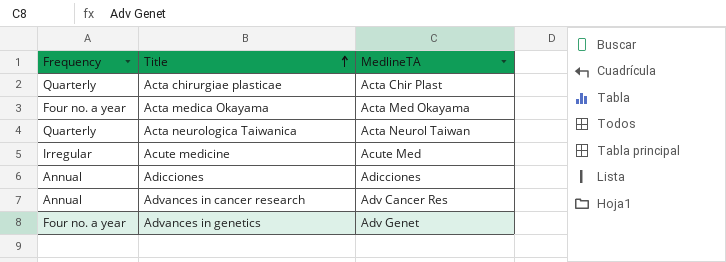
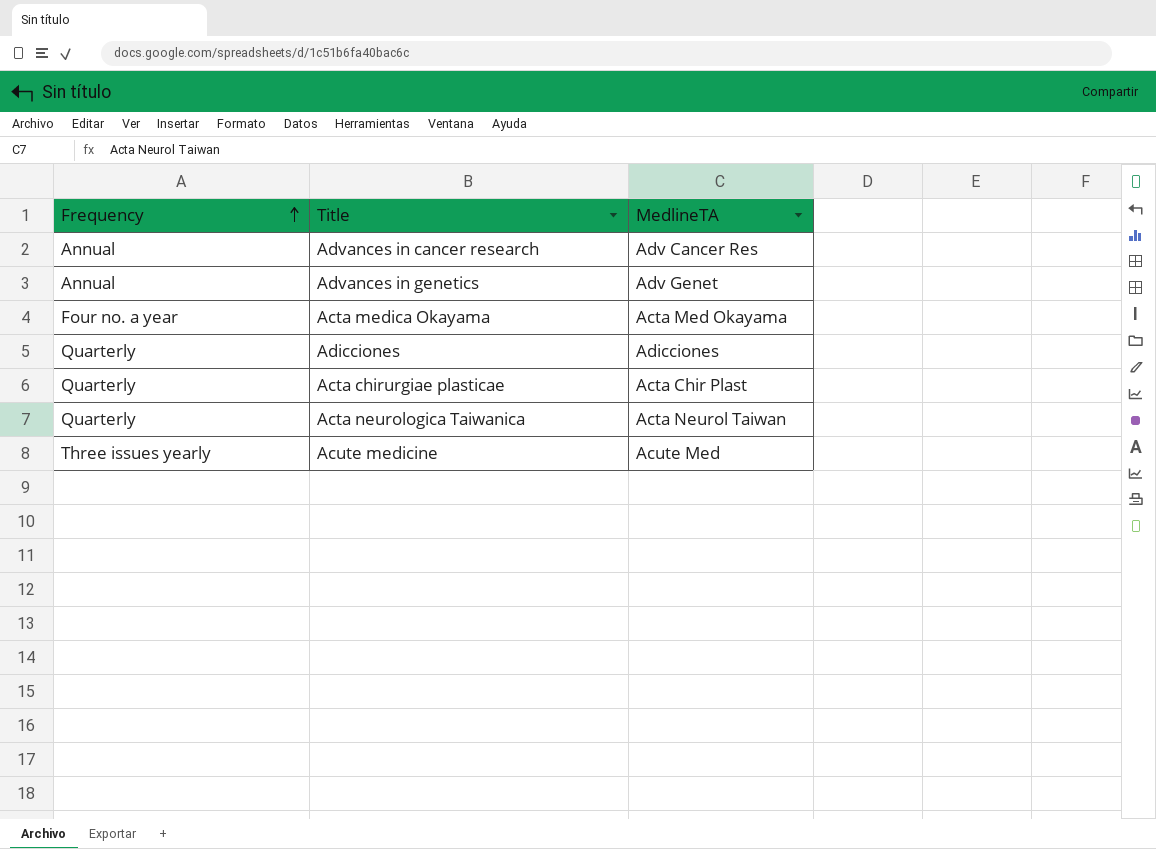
row order: Title ascending -> Frequency ascending
Advances in genetics | Frequency: Four no. a year -> Annual
Adicciones | Frequency: Annual -> Quarterly
Acute medicine | Frequency: Irregular -> Three issues yearly

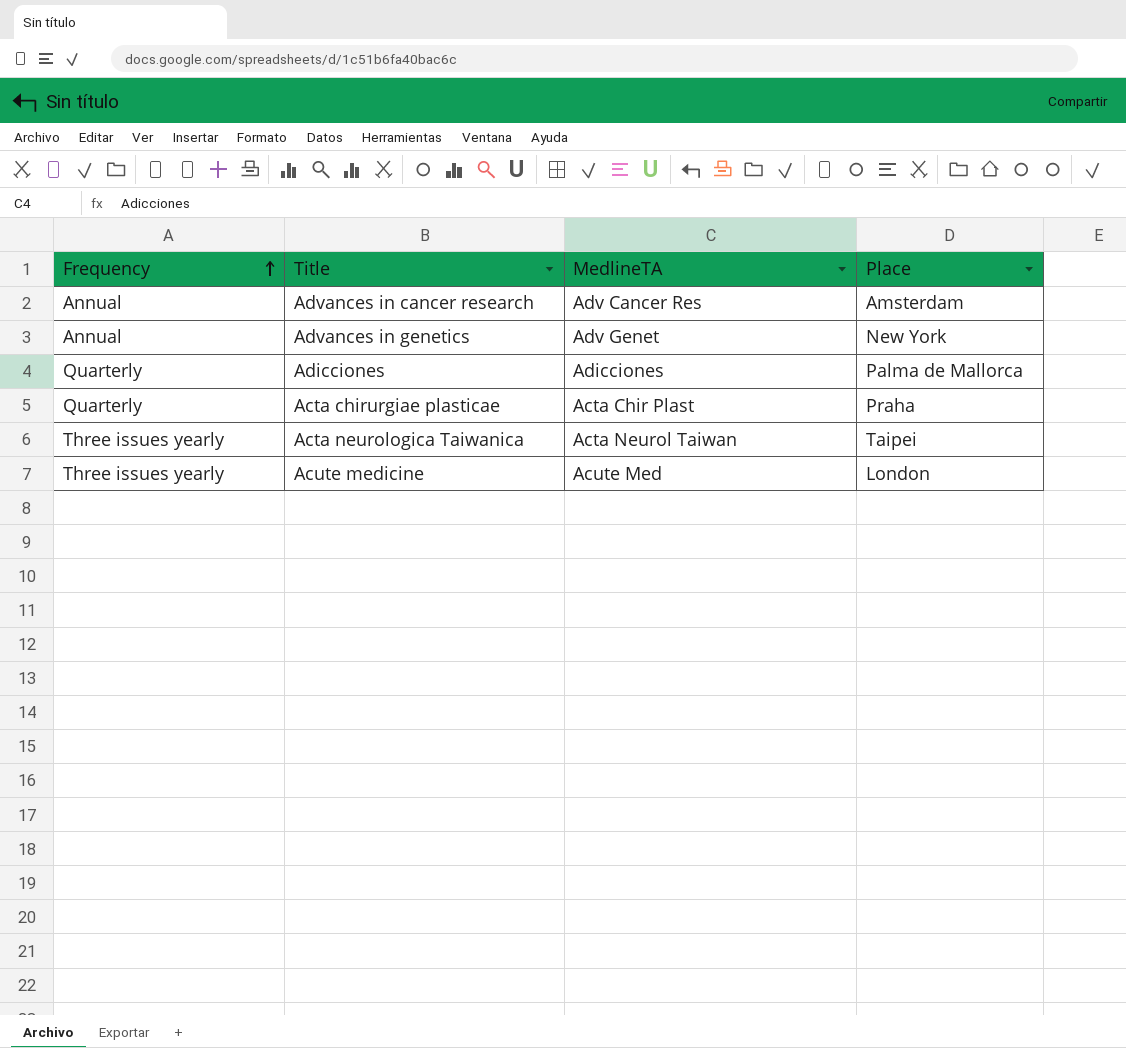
column Place | position: none -> 4
row Acta medica Okayama: Four no. a year | Acta Med Okayama -> none
Acta neurologica Taiwanica | Frequency: Quarterly -> Three issues yearly

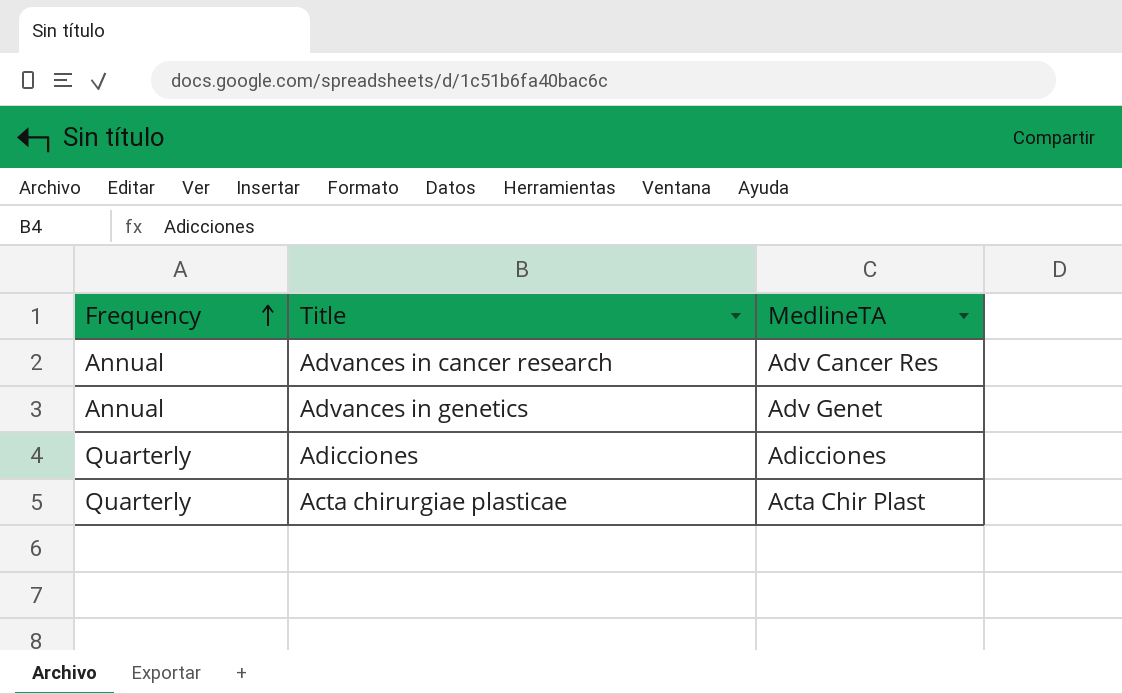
column Place | position: 4 -> none
row Acta neurologica Taiwanica: Three issues yearly | Acta Neurol Taiwan | Taipei -> none
row Acute medicine: Three issues yearly | Acute Med | London -> none

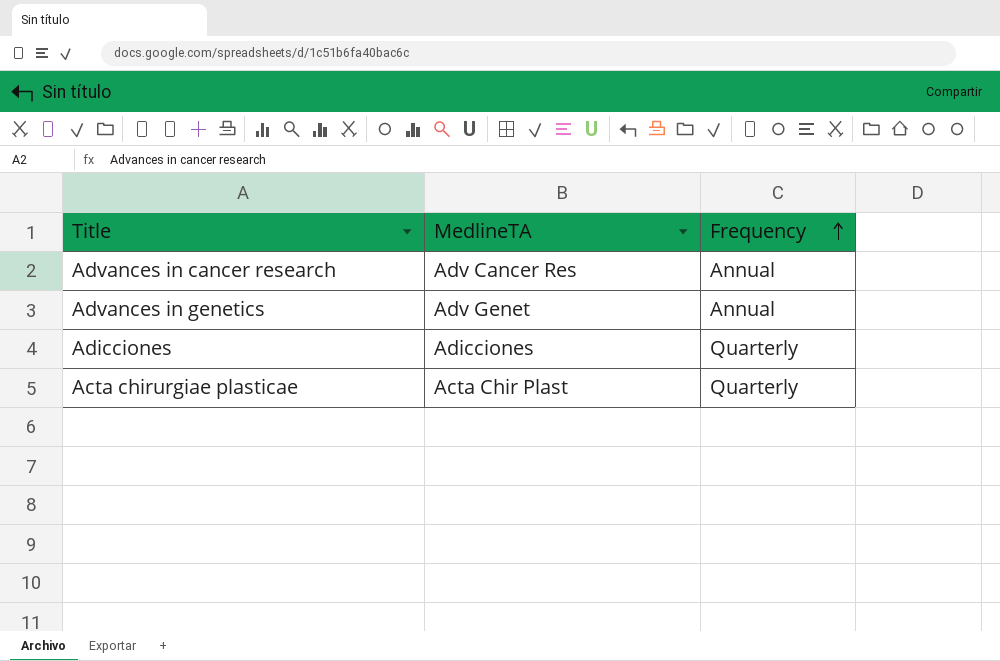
column Frequency | position: 1 -> 3

